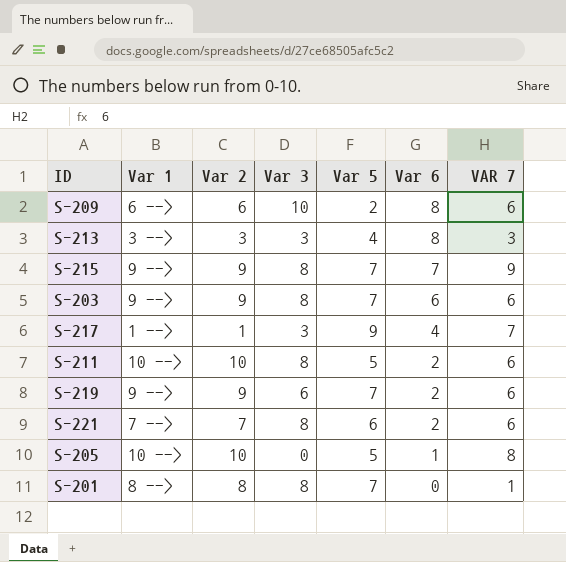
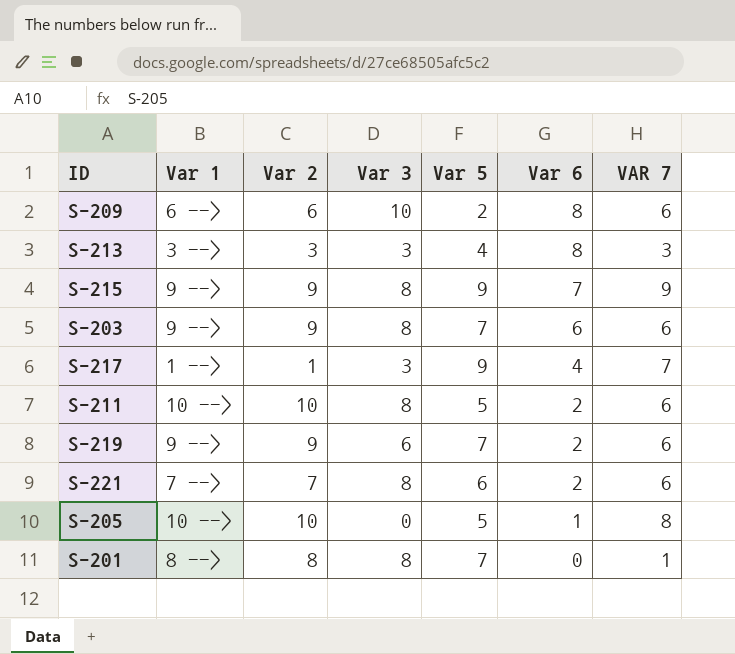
S-215 | Var 5: 7 -> 9

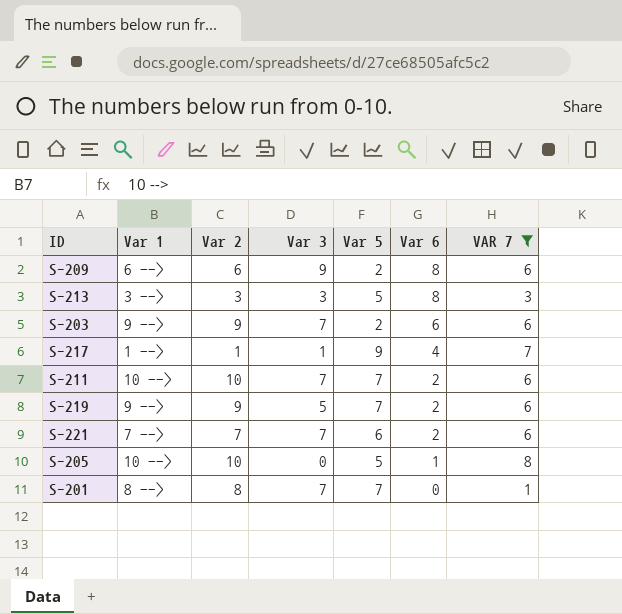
filter: none -> VAR 7 != 9
S-209 | Var 3: 10 -> 9
S-213 | Var 5: 4 -> 5
S-203 | Var 3: 8 -> 7
S-203 | Var 5: 7 -> 2
S-217 | Var 3: 3 -> 1
S-211 | Var 3: 8 -> 7
S-211 | Var 5: 5 -> 7
S-219 | Var 3: 6 -> 5
S-221 | Var 3: 8 -> 7
S-201 | Var 3: 8 -> 7

